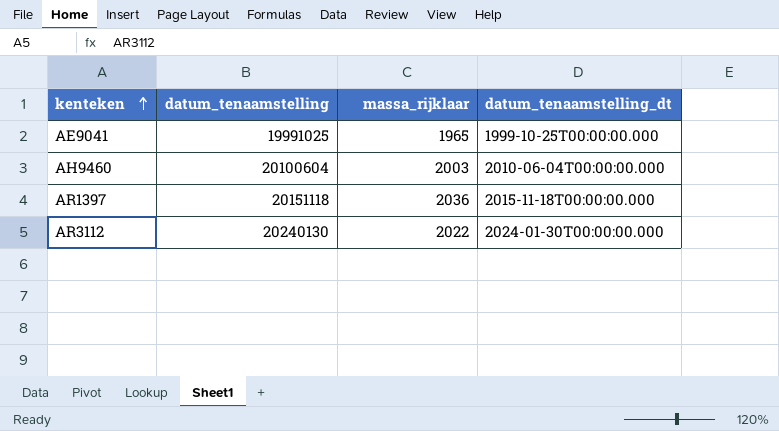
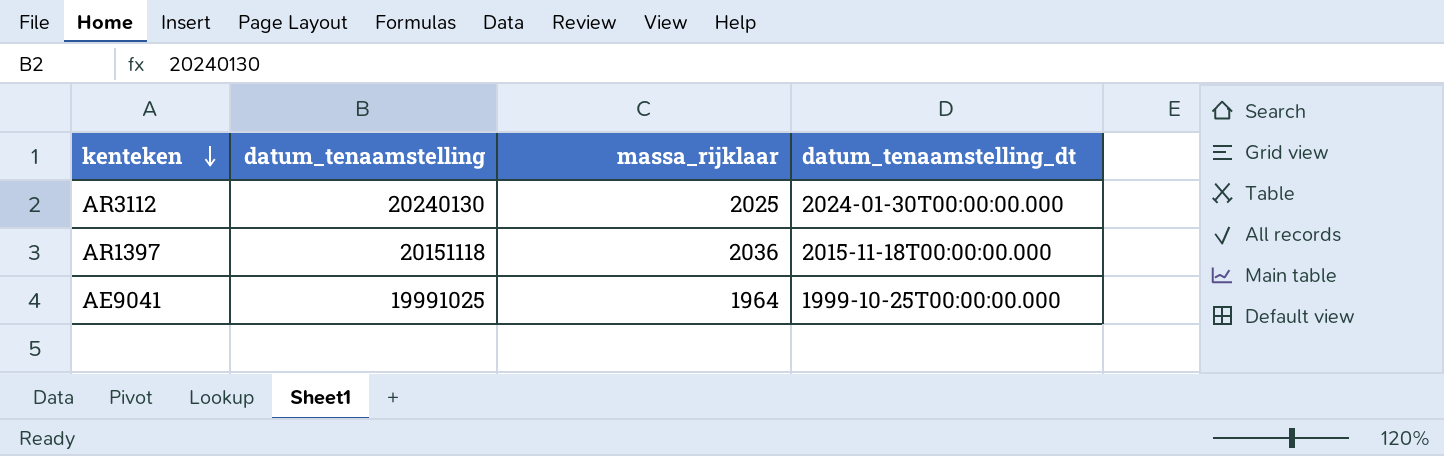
row order: kenteken ascending -> kenteken descending
row AH9460: 20100604 | 2003 | 2010-06-04T00:00:00.000 -> none
AR3112 | massa_rijklaar: 2022 -> 2025
AE9041 | massa_rijklaar: 1965 -> 1964

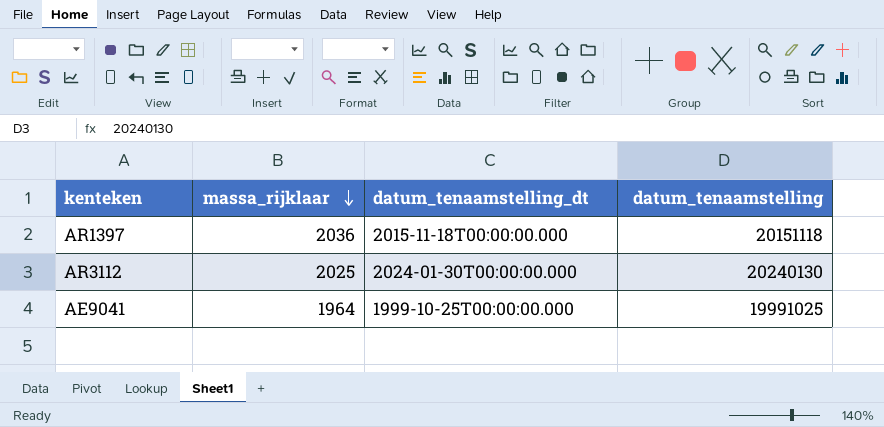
row order: kenteken descending -> massa_rijklaar descending
column datum_tenaamstelling | position: 2 -> 4

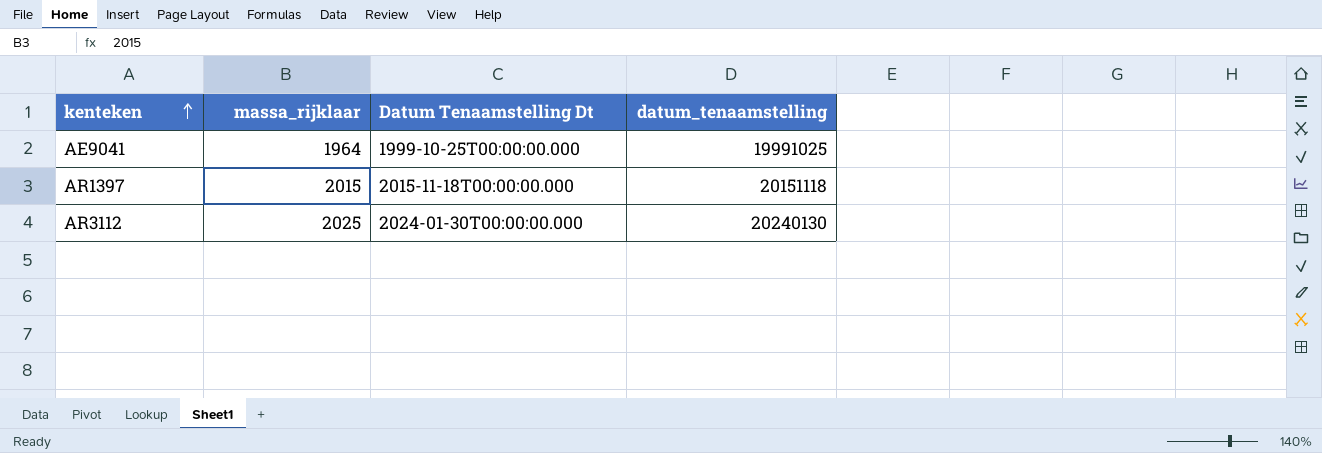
row order: massa_rijklaar descending -> kenteken ascending
column name: datum_tenaamstelling_dt -> Datum Tenaamstelling Dt
AR1397 | massa_rijklaar: 2036 -> 2015

